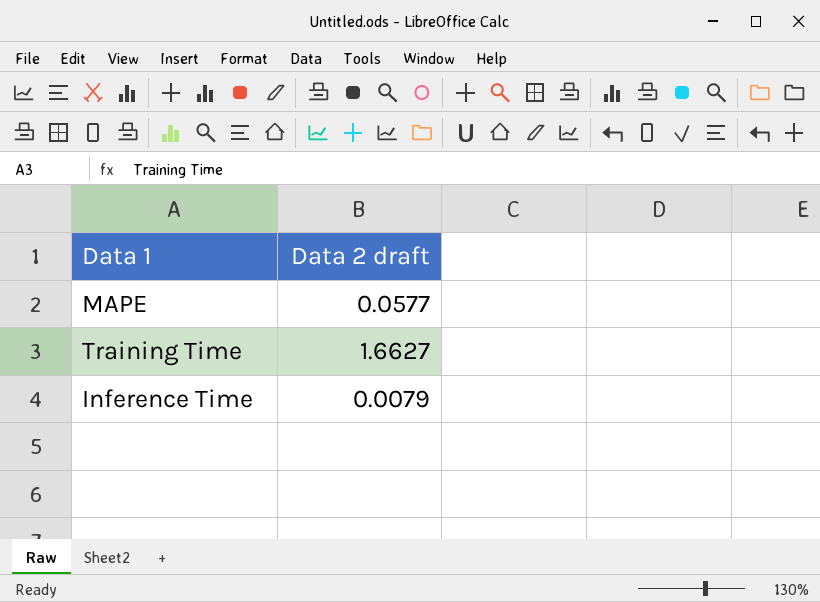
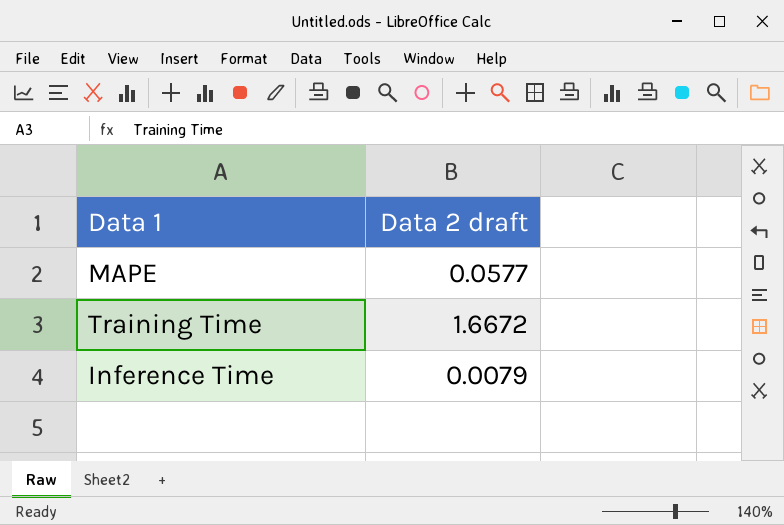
Training Time | Data 2 draft: 1.6627 -> 1.6672

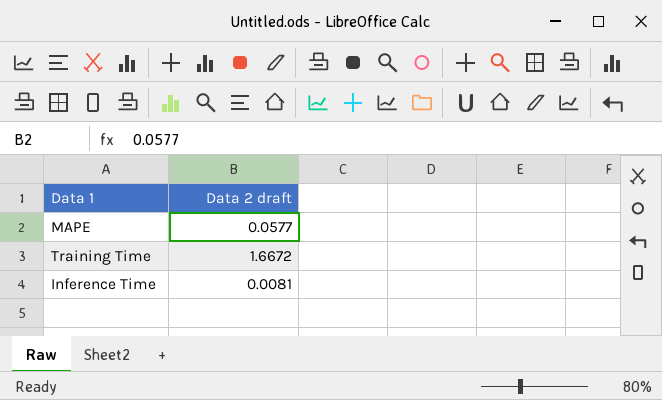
Inference Time | Data 2 draft: 0.0079 -> 0.0081

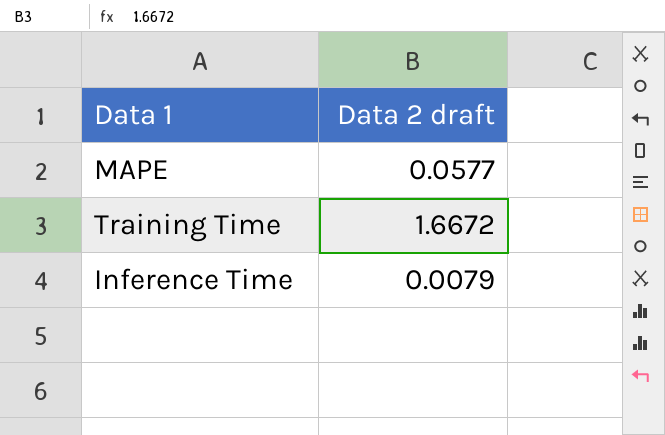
Inference Time | Data 2 draft: 0.0081 -> 0.0079

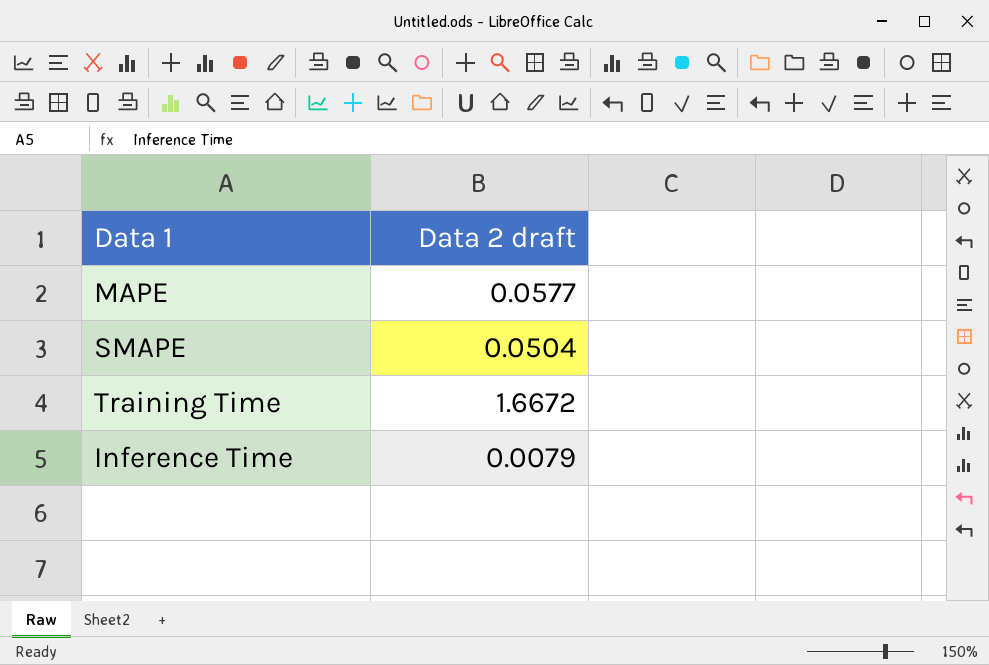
row SMAPE: none -> 0.0504

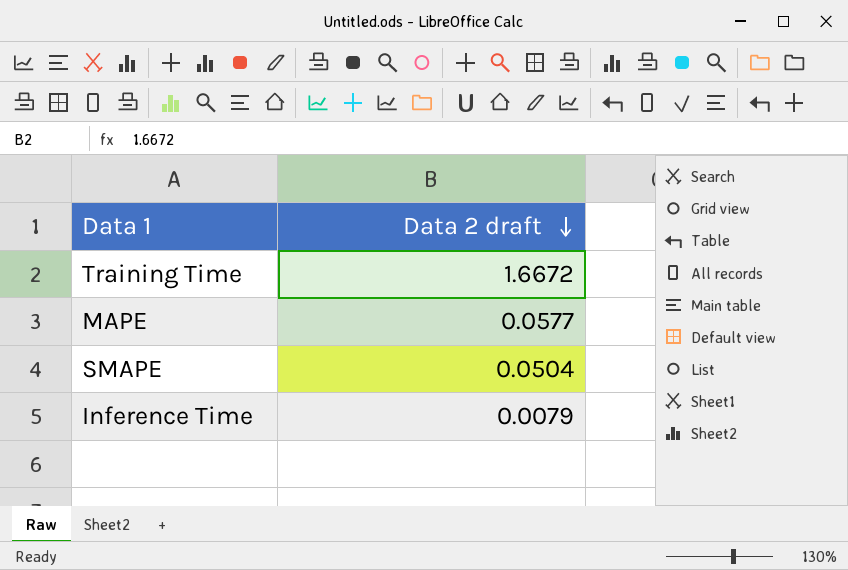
row order: none -> Data 2 draft descending

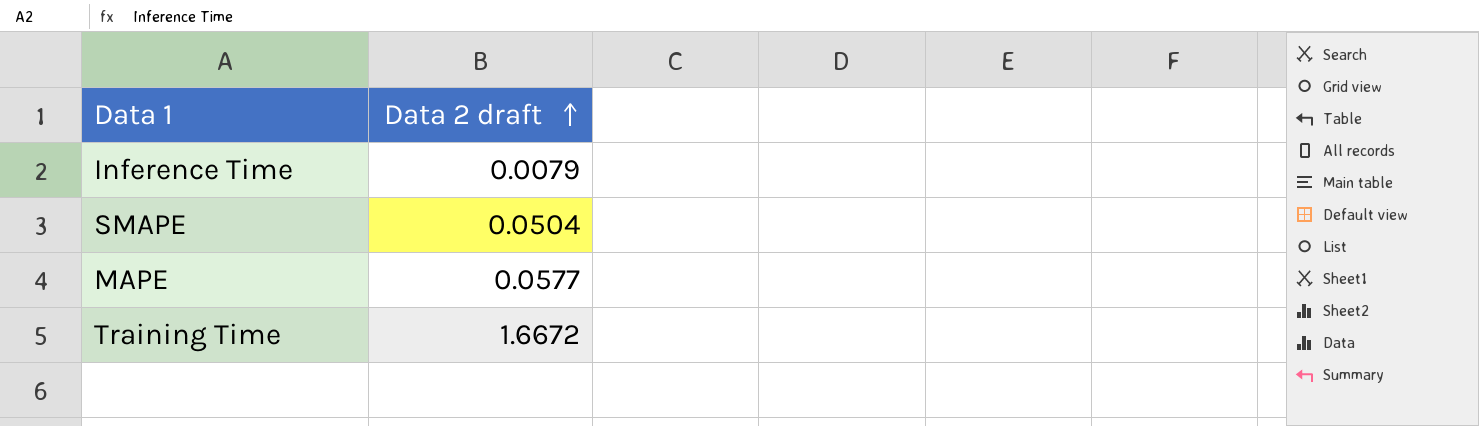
row order: Data 2 draft descending -> Data 2 draft ascending

